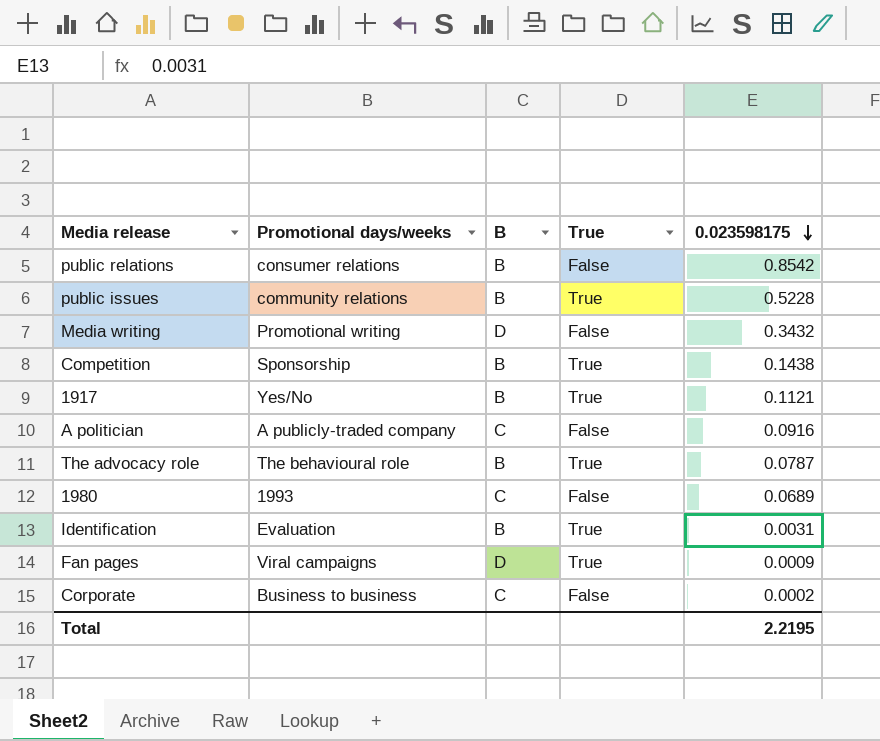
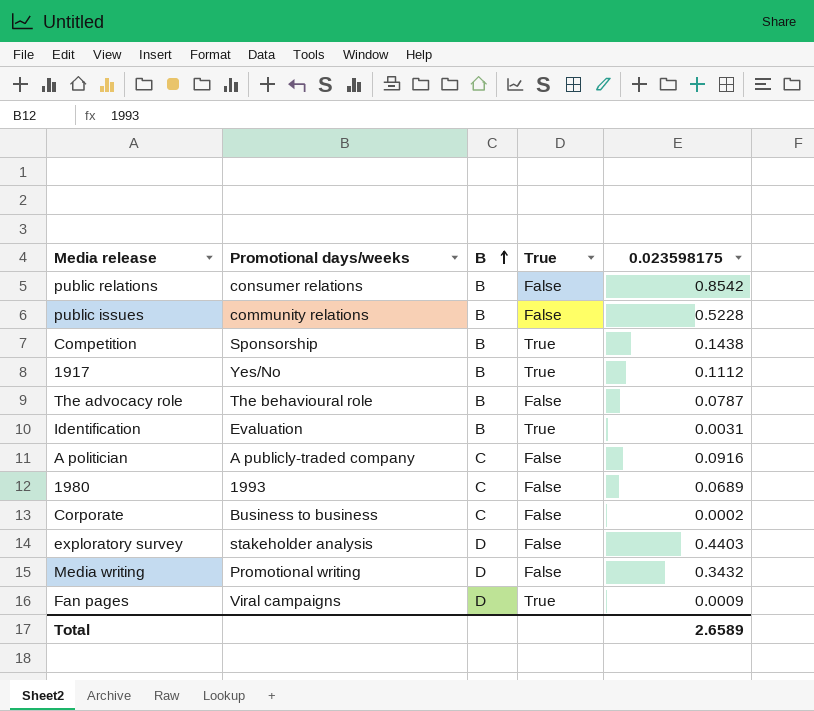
row order: 0.023598175 descending -> B ascending
public issues | True: True -> False
1917 | 0.023598175: 0.1121 -> 0.1112
The advocacy role | True: True -> False
row exploratory survey: none -> stakeholder analysis | D | False | 0.4403
Total | 0.023598175: 2.2195 -> 2.6589

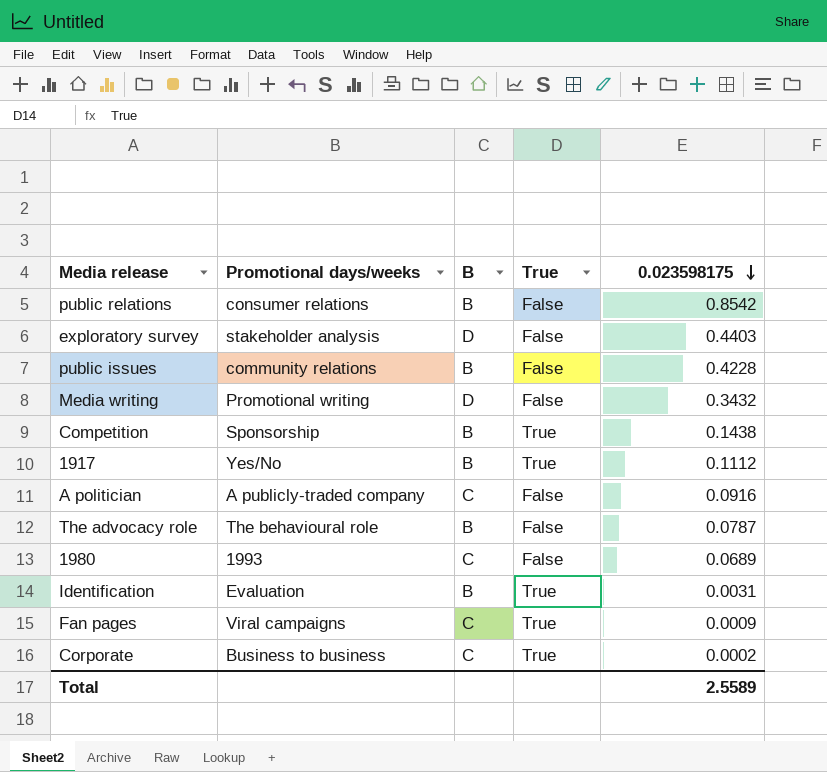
row order: B ascending -> 0.023598175 descending
public issues | 0.023598175: 0.5228 -> 0.4228
Fan pages | B: D -> C
Corporate | True: False -> True
Total | 0.023598175: 2.6589 -> 2.5589

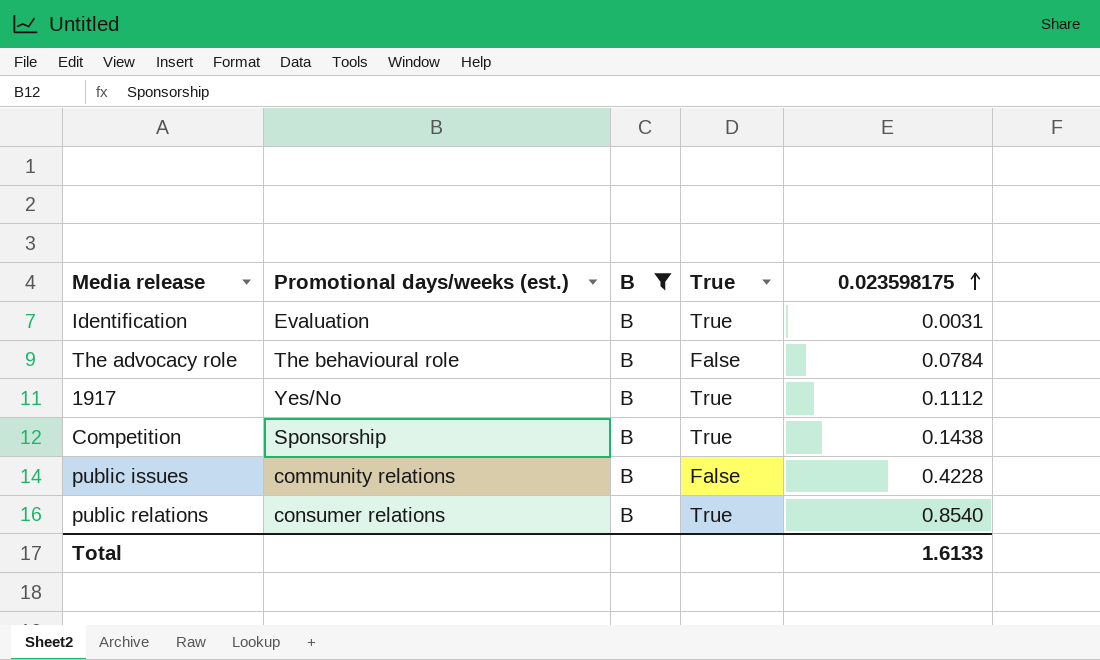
filter: none -> B = B
row order: 0.023598175 descending -> 0.023598175 ascending
column name: Promotional days/weeks -> Promotional days/weeks (est.)
The advocacy role | 0.023598175: 0.0787 -> 0.0784
public relations | True: False -> True
public relations | 0.023598175: 0.8542 -> 0.8540
Total | 0.023598175: 2.5589 -> 1.6133

